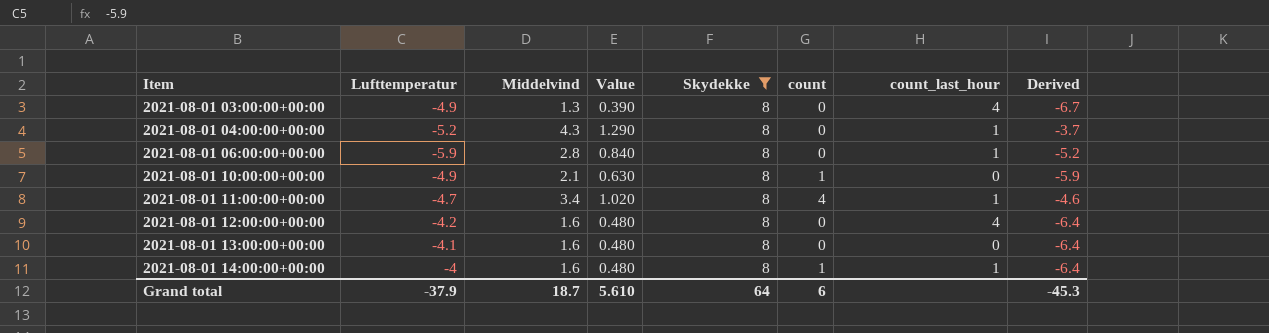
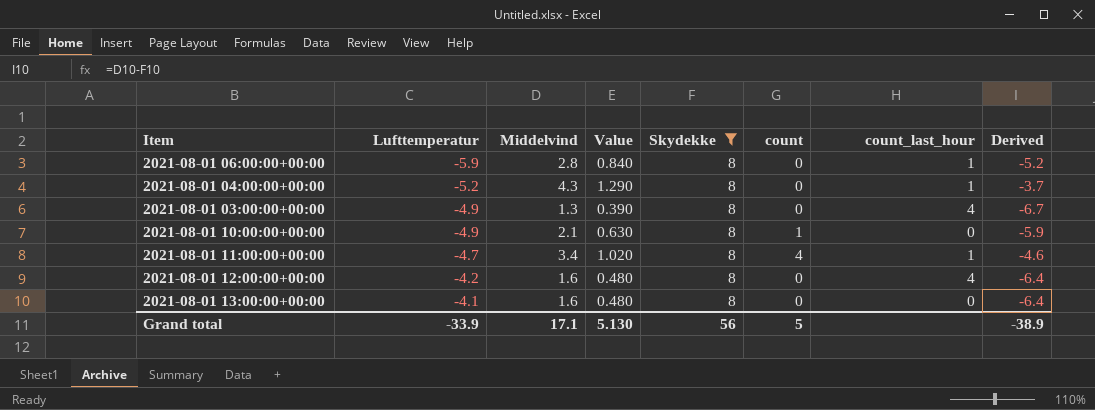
row order: Item ascending -> Lufttemperatur ascending
row 2021-08-01 14:00:00+00:00: -4 | 1.6 | 0.480 | 8 | 1 | 1 | -6.4 -> none
Grand total | Lufttemperatur: -37.9 -> -33.9
Grand total | Middelvind: 18.7 -> 17.1
Grand total | Value: 5.610 -> 5.130
Grand total | Skydekke: 64 -> 56
Grand total | count: 6 -> 5
Grand total | Derived: -45.3 -> -38.9

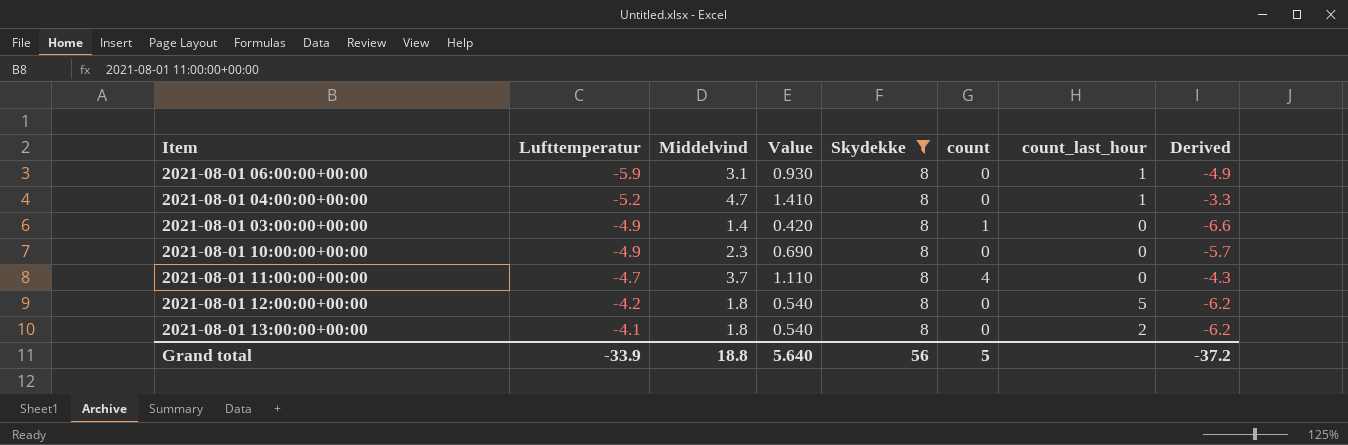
2021-08-01 06:00:00+00:00 | Middelvind: 2.8 -> 3.1
2021-08-01 06:00:00+00:00 | Value: 0.840 -> 0.930
2021-08-01 06:00:00+00:00 | Derived: -5.2 -> -4.9
2021-08-01 04:00:00+00:00 | Middelvind: 4.3 -> 4.7
2021-08-01 04:00:00+00:00 | Value: 1.290 -> 1.410
2021-08-01 04:00:00+00:00 | Derived: -3.7 -> -3.3
2021-08-01 03:00:00+00:00 | Middelvind: 1.3 -> 1.4
2021-08-01 03:00:00+00:00 | Value: 0.390 -> 0.420
2021-08-01 03:00:00+00:00 | count: 0 -> 1
2021-08-01 03:00:00+00:00 | count_last_hour: 4 -> 0
2021-08-01 03:00:00+00:00 | Derived: -6.7 -> -6.6
2021-08-01 10:00:00+00:00 | Middelvind: 2.1 -> 2.3
2021-08-01 10:00:00+00:00 | Value: 0.630 -> 0.690
2021-08-01 10:00:00+00:00 | count: 1 -> 0
2021-08-01 10:00:00+00:00 | Derived: -5.9 -> -5.7
2021-08-01 11:00:00+00:00 | Middelvind: 3.4 -> 3.7
2021-08-01 11:00:00+00:00 | Value: 1.020 -> 1.110
2021-08-01 11:00:00+00:00 | count_last_hour: 1 -> 0
2021-08-01 11:00:00+00:00 | Derived: -4.6 -> -4.3
2021-08-01 12:00:00+00:00 | Middelvind: 1.6 -> 1.8
2021-08-01 12:00:00+00:00 | Value: 0.480 -> 0.540
2021-08-01 12:00:00+00:00 | count_last_hour: 4 -> 5
2021-08-01 12:00:00+00:00 | Derived: -6.4 -> -6.2
2021-08-01 13:00:00+00:00 | Middelvind: 1.6 -> 1.8
2021-08-01 13:00:00+00:00 | Value: 0.480 -> 0.540
2021-08-01 13:00:00+00:00 | count_last_hour: 0 -> 2
2021-08-01 13:00:00+00:00 | Derived: -6.4 -> -6.2
Grand total | Middelvind: 17.1 -> 18.8
Grand total | Value: 5.130 -> 5.640
Grand total | Derived: -38.9 -> -37.2

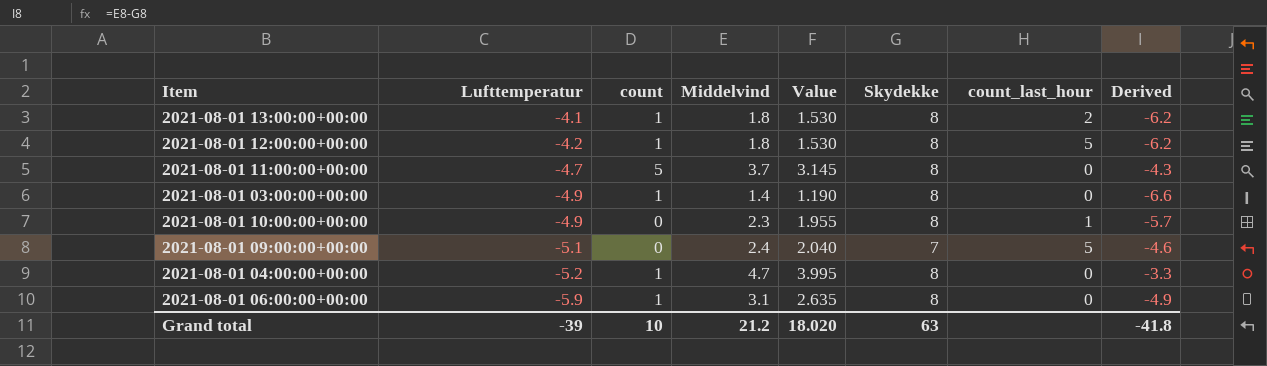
filter: Skydekke = 8 -> none
row order: Lufttemperatur ascending -> Lufttemperatur descending
column count | position: 6 -> 3
column Value | formula: [Middelvind] * 0.3 -> [Middelvind] * 0.85
2021-08-01 13:00:00+00:00 | count: 0 -> 1
2021-08-01 12:00:00+00:00 | count: 0 -> 1
2021-08-01 11:00:00+00:00 | count: 4 -> 5
2021-08-01 10:00:00+00:00 | count_last_hour: 0 -> 1
2021-08-01 04:00:00+00:00 | count: 0 -> 1
2021-08-01 04:00:00+00:00 | count_last_hour: 1 -> 0
2021-08-01 06:00:00+00:00 | count: 0 -> 1
2021-08-01 06:00:00+00:00 | count_last_hour: 1 -> 0
Grand total | Lufttemperatur: -33.9 -> -39
Grand total | count: 5 -> 10
Grand total | Middelvind: 18.8 -> 21.2
Grand total | Value: 5.640 -> 18.020
Grand total | Skydekke: 56 -> 63
Grand total | Derived: -37.2 -> -41.8

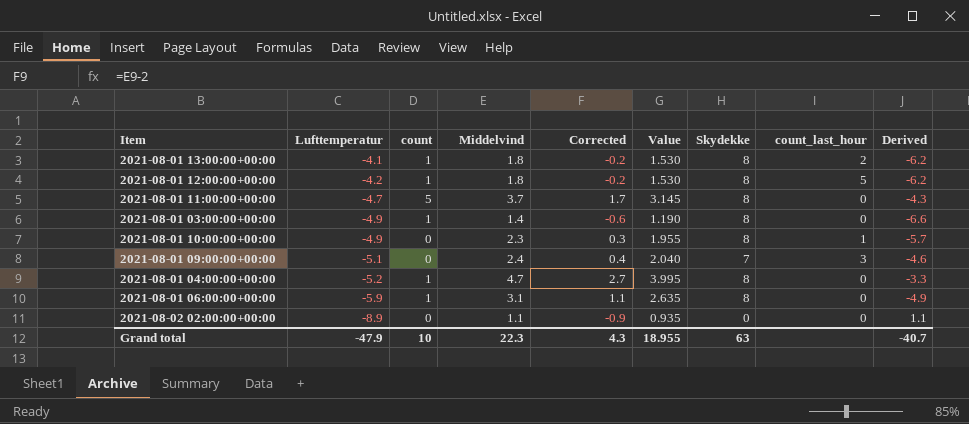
column Corrected | formula: none -> [Middelvind] - 2
2021-08-01 09:00:00+00:00 | count_last_hour: 5 -> 3
row 2021-08-02 02:00:00+00:00: none -> -8.9 | 0 | 1.1 | -0.9 | 0.935 | 0 | 0 | 1.1
Grand total | Lufttemperatur: -39 -> -47.9
Grand total | Middelvind: 21.2 -> 22.3
Grand total | Value: 18.020 -> 18.955
Grand total | Derived: -41.8 -> -40.7

